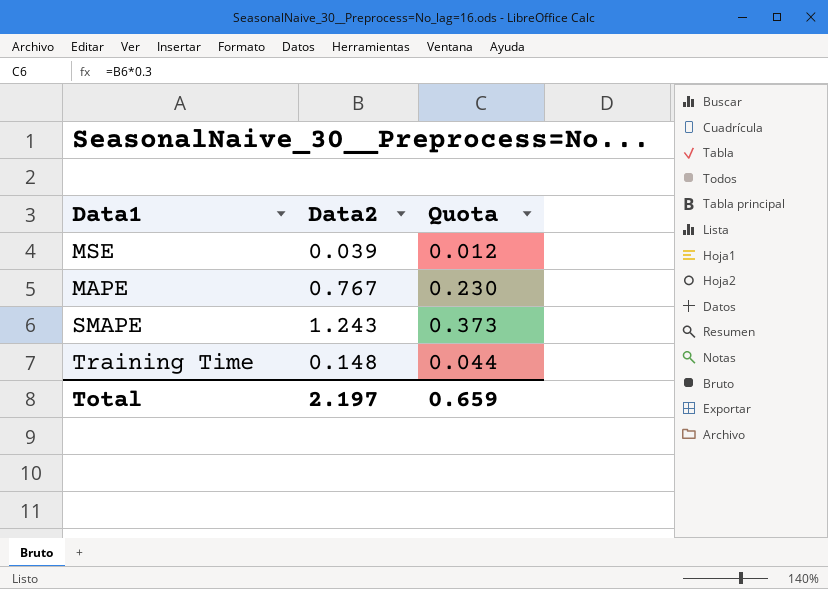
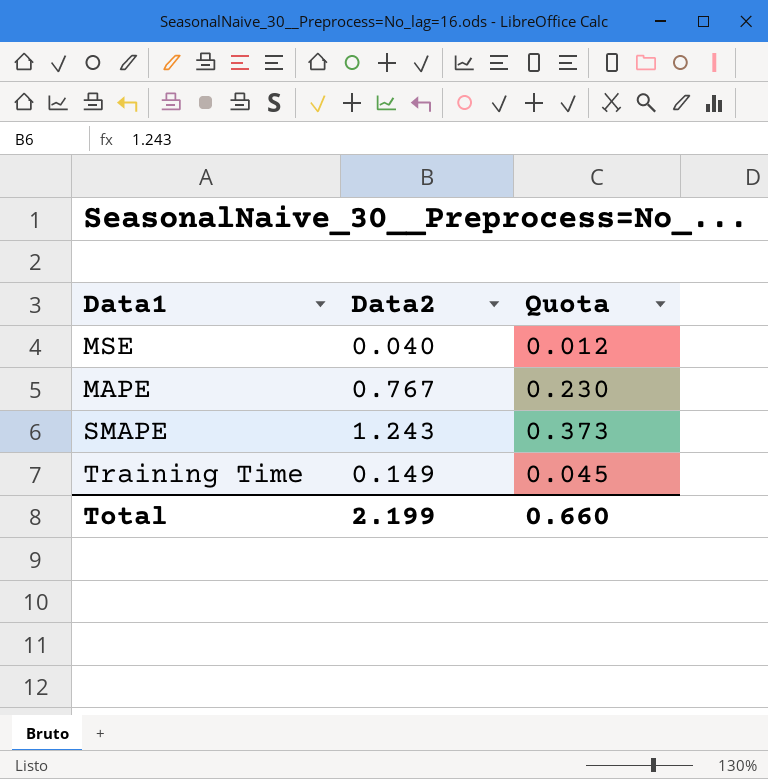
MSE | Data2: 0.039 -> 0.040
Training Time | Data2: 0.148 -> 0.149
Training Time | Quota: 0.044 -> 0.045
Total | Data2: 2.197 -> 2.199
Total | Quota: 0.659 -> 0.660

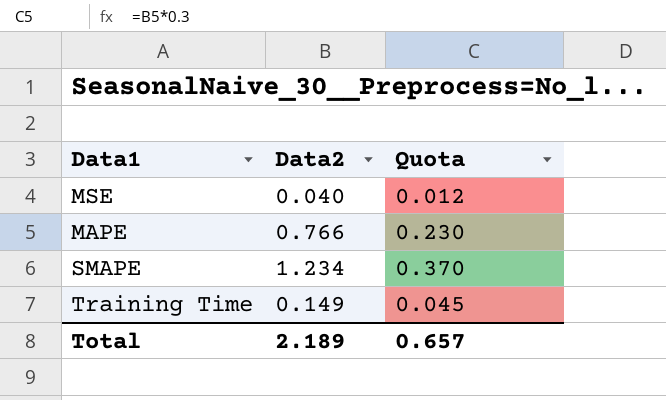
MAPE | Data2: 0.767 -> 0.766
SMAPE | Data2: 1.243 -> 1.234
SMAPE | Quota: 0.373 -> 0.370
Total | Data2: 2.199 -> 2.189
Total | Quota: 0.660 -> 0.657

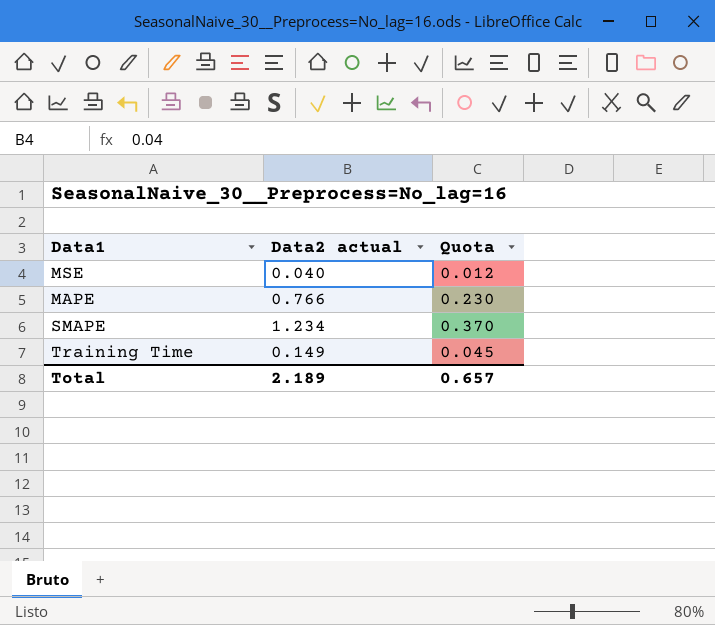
column name: Data2 -> Data2 actual

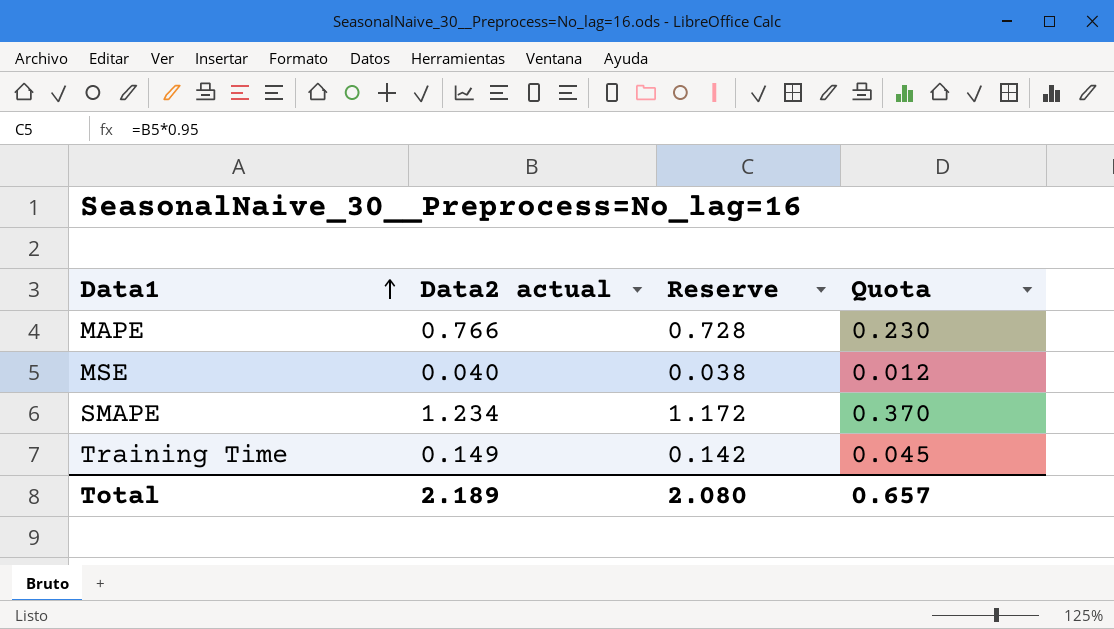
row order: none -> Data1 ascending
column Reserve | formula: none -> [Data2 actual] * 0.95

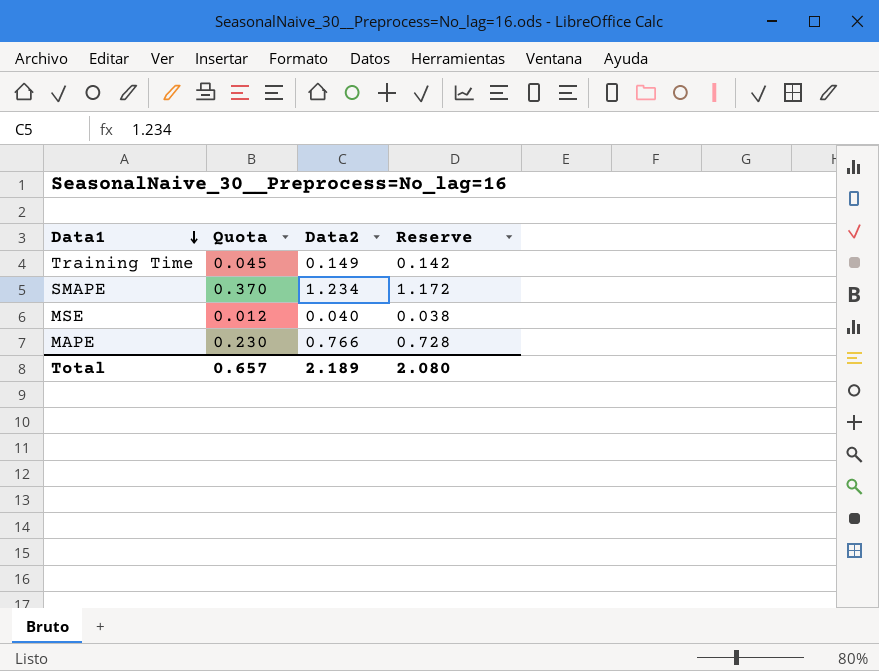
row order: Data1 ascending -> Data1 descending
column Quota | position: 4 -> 2
column name: Data2 actual -> Data2

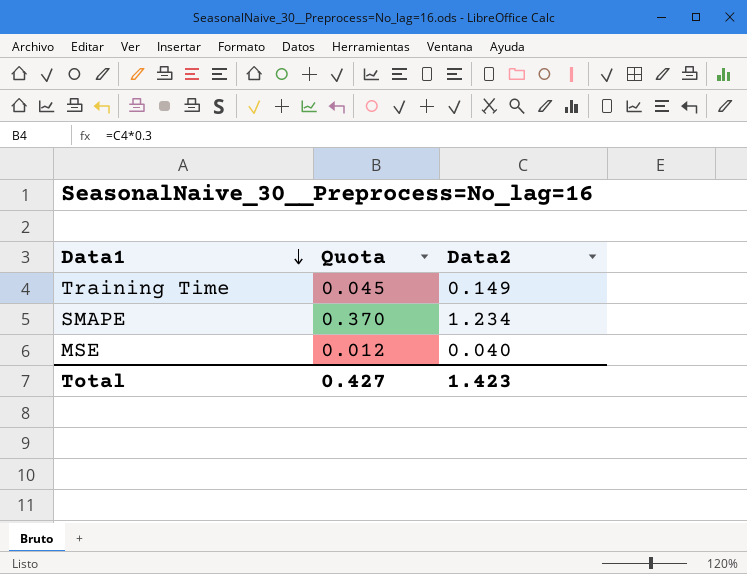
column Reserve | formula: [Data2] * 0.95 -> none
row MAPE: 0.230 | 0.766 | 0.728 -> none
Total | Quota: 0.657 -> 0.427
Total | Data2: 2.189 -> 1.423

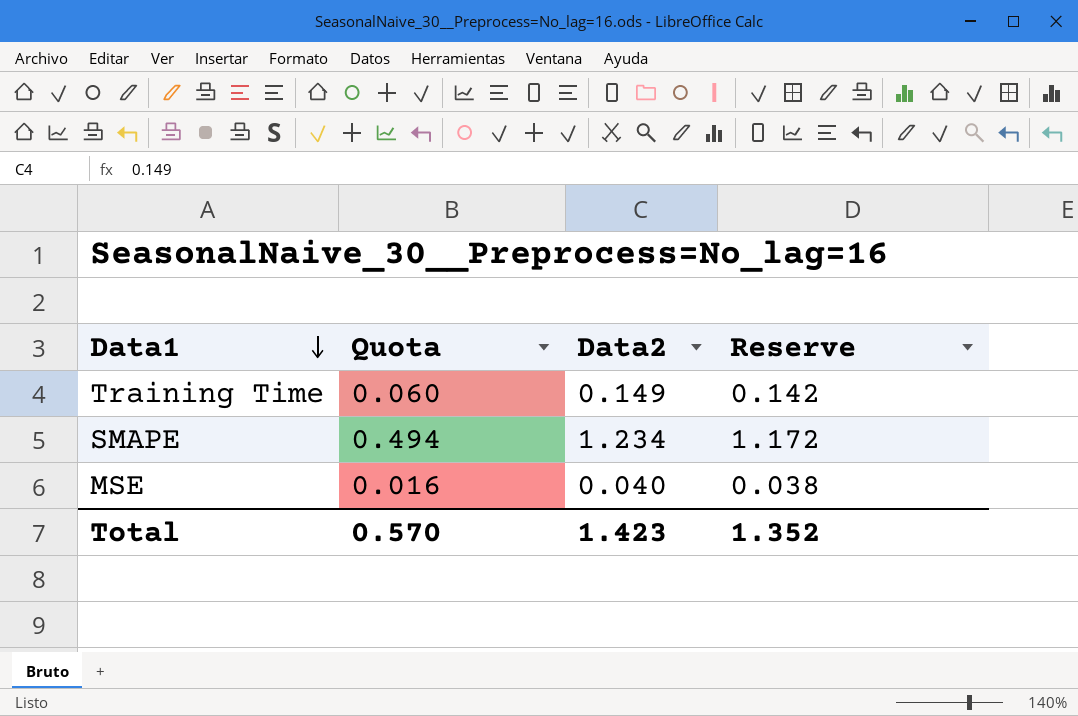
column Quota | formula: [Data2] * 0.3 -> [Data2] * 0.4
column Reserve | formula: none -> [Data2] * 0.95
Total | Quota: 0.427 -> 0.570

